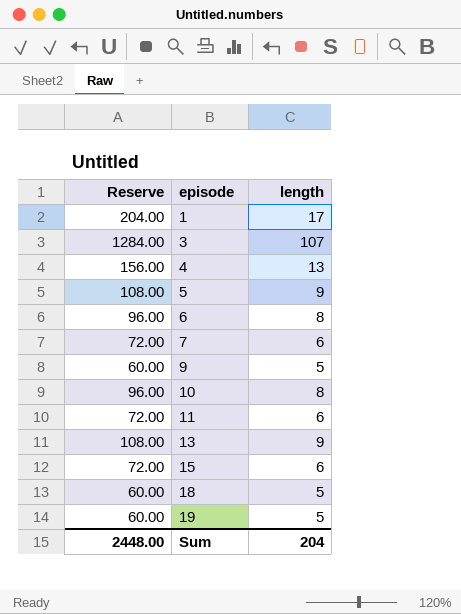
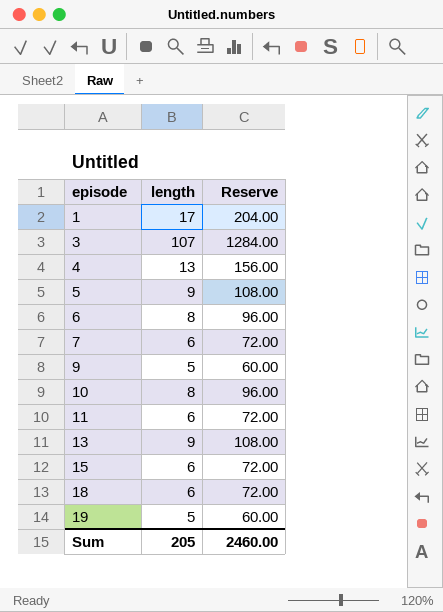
column Reserve | position: 1 -> 3
18 | length: 5 -> 6
18 | Reserve: 60.00 -> 72.00
Sum | length: 204 -> 205
Sum | Reserve: 2448.00 -> 2460.00

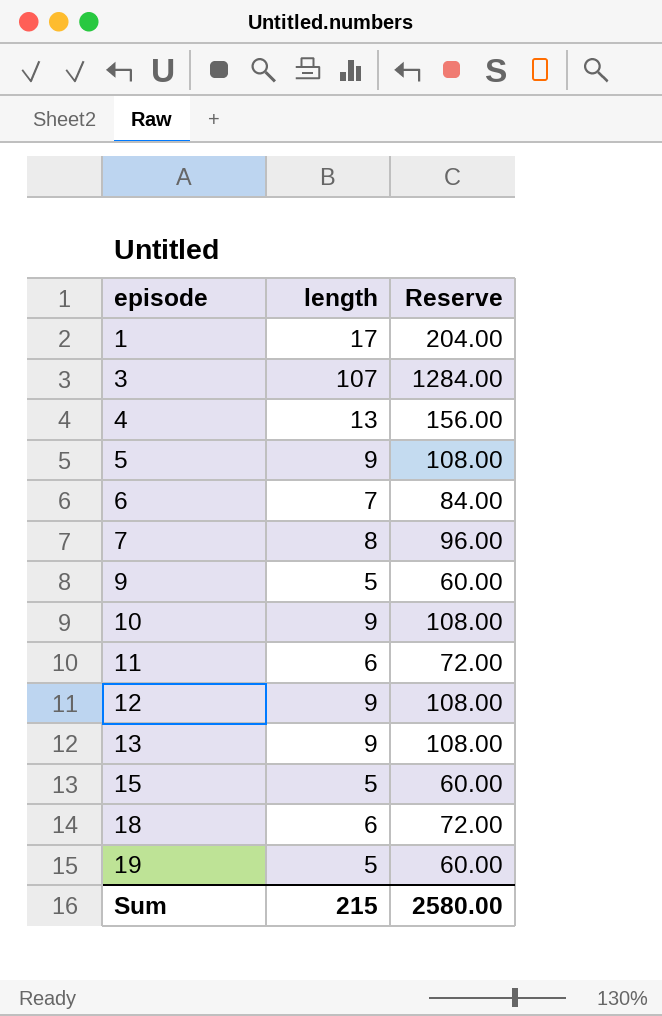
6 | length: 8 -> 7
6 | Reserve: 96.00 -> 84.00
7 | length: 6 -> 8
7 | Reserve: 72.00 -> 96.00
10 | length: 8 -> 9
10 | Reserve: 96.00 -> 108.00
row 12: none -> 9 | 108.00
15 | length: 6 -> 5
15 | Reserve: 72.00 -> 60.00
Sum | length: 205 -> 215
Sum | Reserve: 2460.00 -> 2580.00

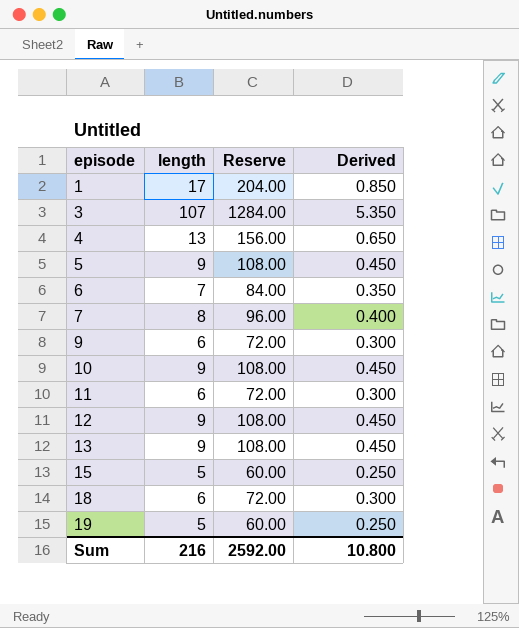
column Derived | formula: none -> [length] * 0.05
9 | length: 5 -> 6
9 | Reserve: 60.00 -> 72.00
Sum | length: 215 -> 216
Sum | Reserve: 2580.00 -> 2592.00

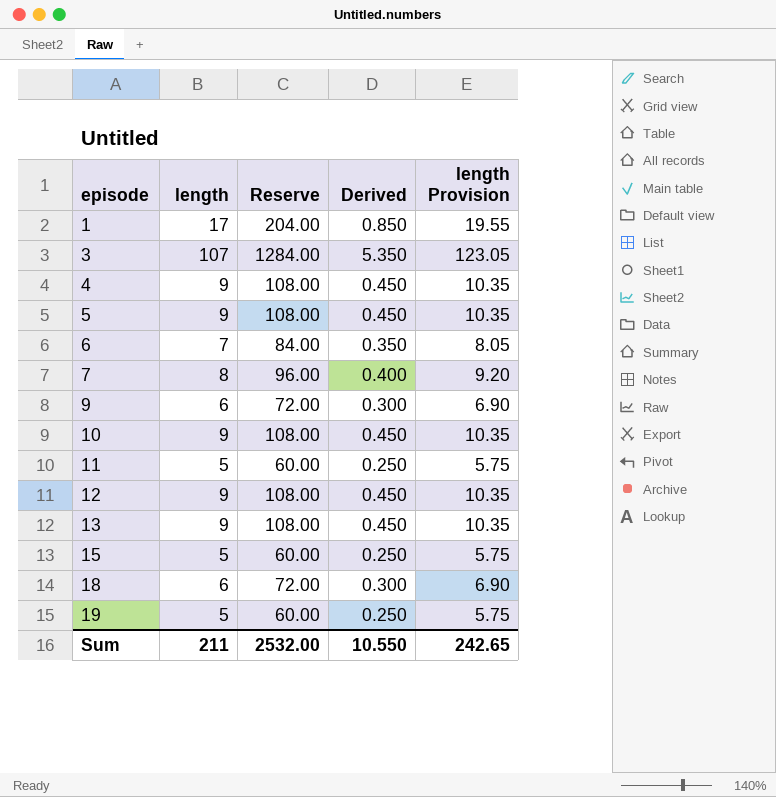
column length Provision | formula: none -> [length] * 1.15
4 | length: 13 -> 9
4 | Reserve: 156.00 -> 108.00
4 | Derived: 0.650 -> 0.450
11 | length: 6 -> 5
11 | Reserve: 72.00 -> 60.00
11 | Derived: 0.300 -> 0.250
Sum | length: 216 -> 211
Sum | Reserve: 2592.00 -> 2532.00
Sum | Derived: 10.800 -> 10.550

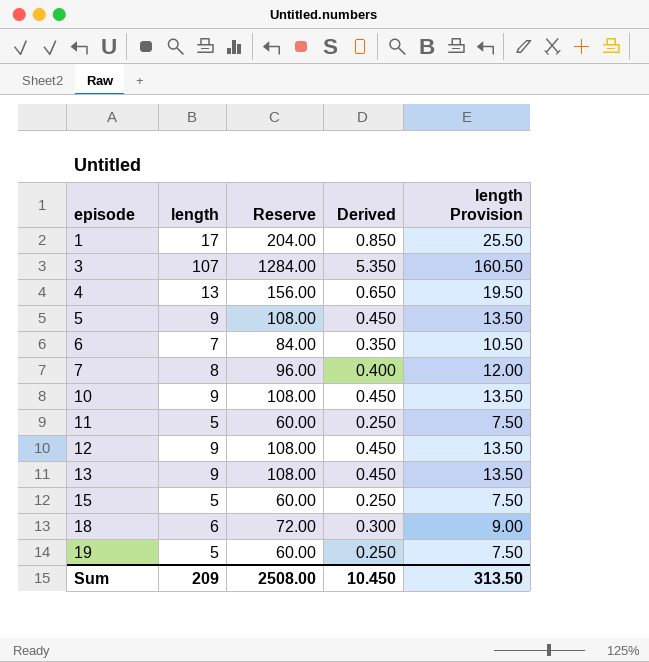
column length Provision | formula: [length] * 1.15 -> [length] * 1.5
row 9: 6 | 72.00 | 0.300 | 6.90 -> none
4 | length: 9 -> 13
4 | Reserve: 108.00 -> 156.00
4 | Derived: 0.450 -> 0.650
Sum | length: 211 -> 209
Sum | Reserve: 2532.00 -> 2508.00
Sum | Derived: 10.550 -> 10.450
Sum | length Provision: 242.65 -> 313.50

